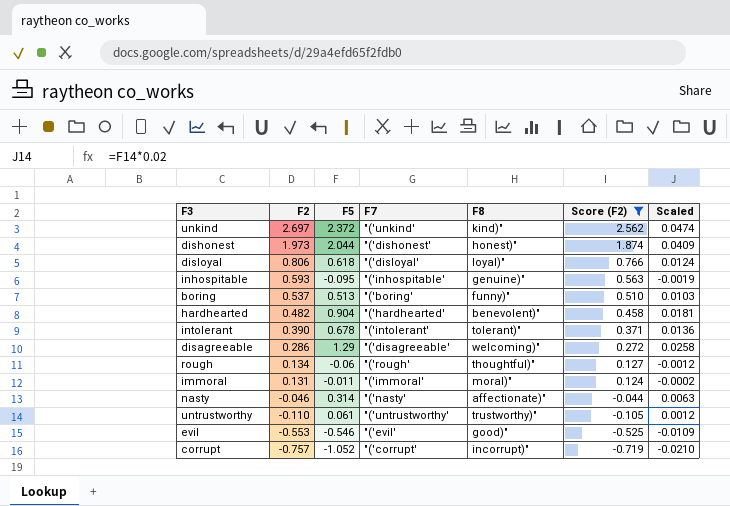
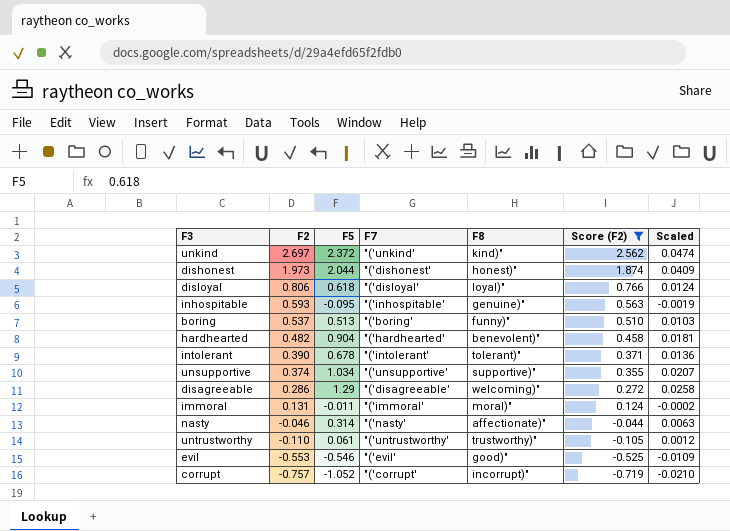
row rough: 0.134 | -0.06 | "('rough' | thoughtful)" | 0.127 | -0.0012 -> none
row unsupportive: none -> 0.374 | 1.034 | "('unsupportive' | supportive)" | 0.355 | 0.0207

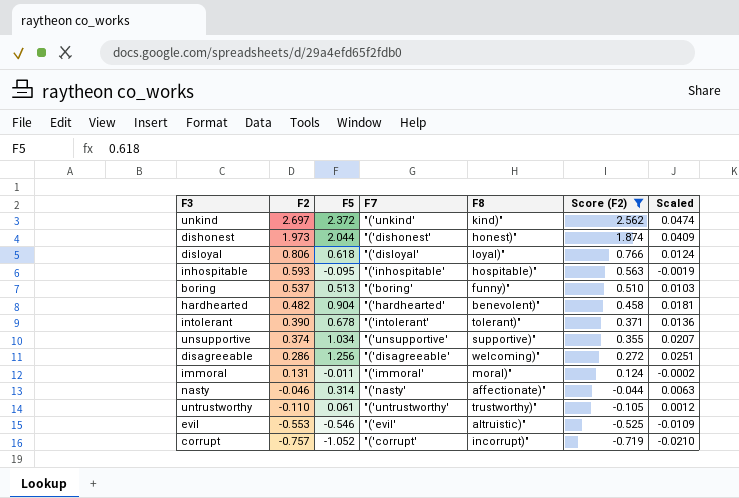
inhospitable | F8: genuine)" -> hospitable)"
disagreeable | F5: 1.29 -> 1.256
disagreeable | Scaled: 0.0258 -> 0.0251
evil | F8: good)" -> altruistic)"

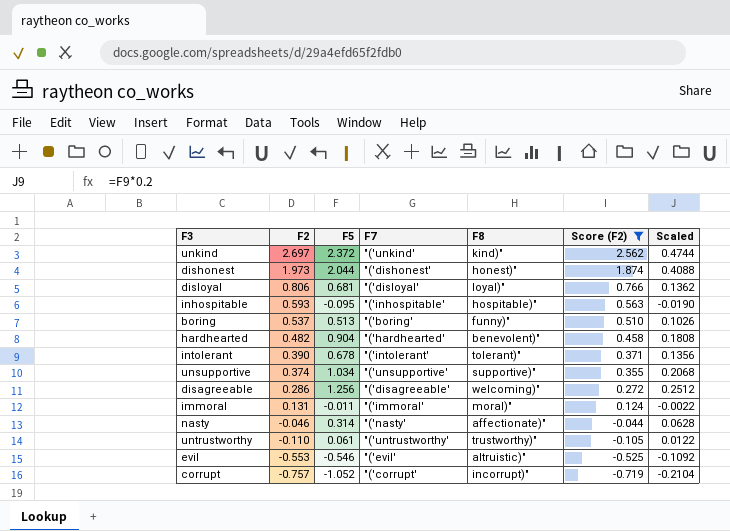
column Scaled | formula: [F5] * 0.02 -> [F5] * 0.2
disloyal | F5: 0.618 -> 0.681

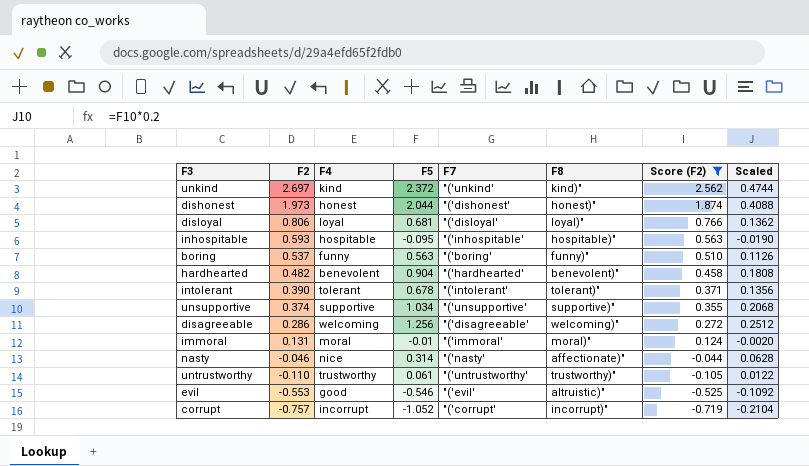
column F4 | position: none -> 3
boring | F5: 0.513 -> 0.563
boring | Scaled: 0.1026 -> 0.1126
immoral | F5: -0.011 -> -0.01
immoral | Scaled: -0.0022 -> -0.0020

